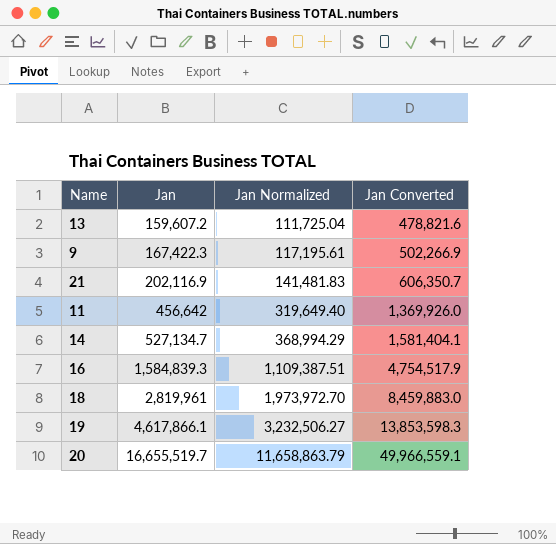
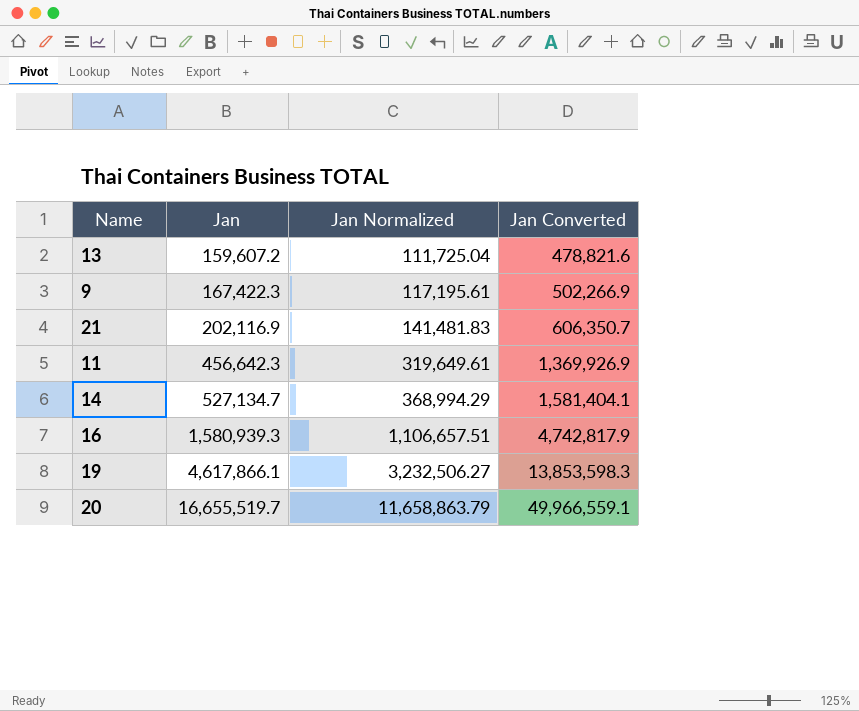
row 18: 2,819,961 | 1,973,972.70 | 8,459,883.0 -> none
11 | Jan: 456,642 -> 456,642.3
11 | Jan Normalized: 319,649.40 -> 319,649.61
11 | Jan Converted: 1,369,926.0 -> 1,369,926.9
16 | Jan: 1,584,839.3 -> 1,580,939.3
16 | Jan Normalized: 1,109,387.51 -> 1,106,657.51
16 | Jan Converted: 4,754,517.9 -> 4,742,817.9

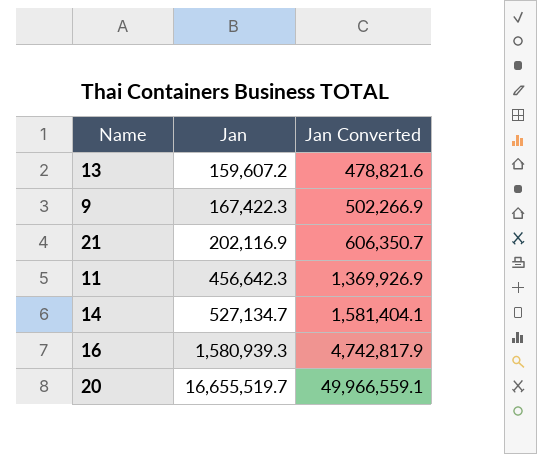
column Jan Normalized | formula: [Jan] * 0.7 -> none
row 19: 4,617,866.1 | 3,232,506.27 | 13,853,598.3 -> none

